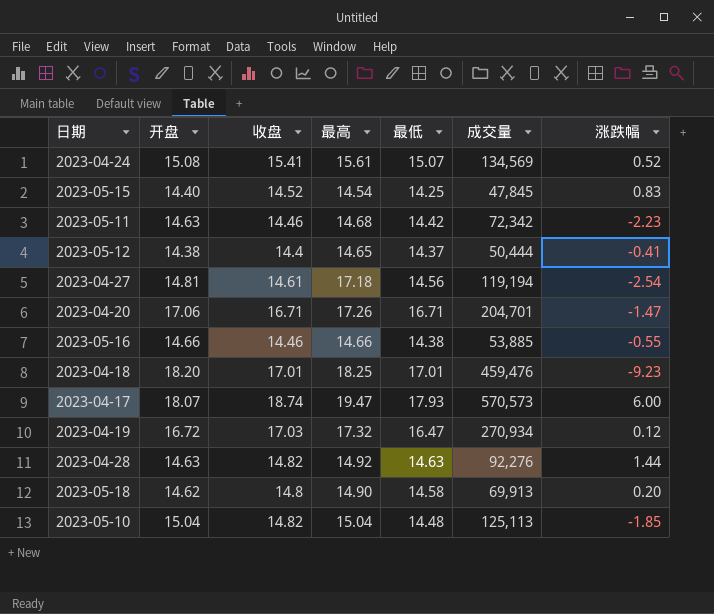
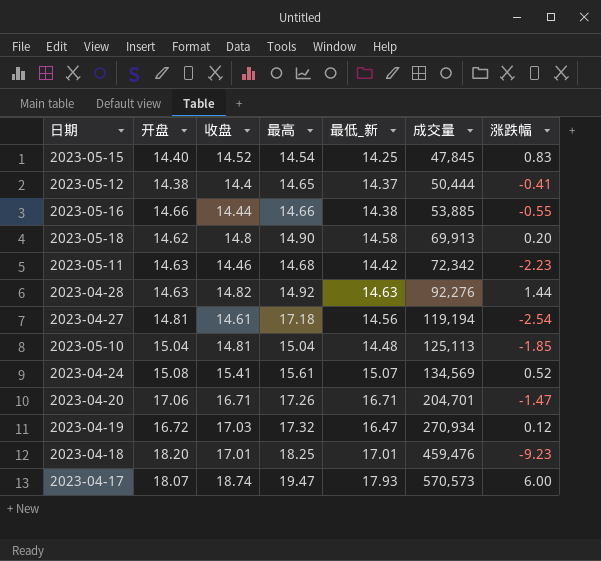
row order: none -> 成交量 ascending
column name: 最低 -> 最低_新
2023-05-16 | 收盘: 14.46 -> 14.44
2023-05-10 | 收盘: 14.82 -> 14.81

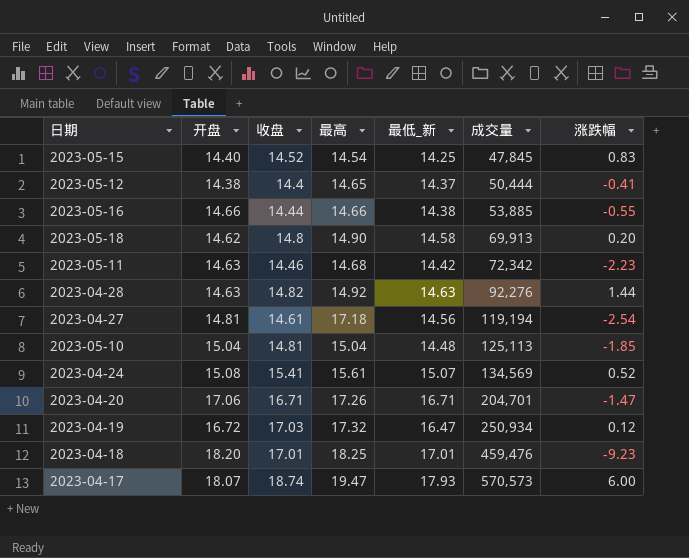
2023-04-19 | 成交量: 270,934 -> 250,934

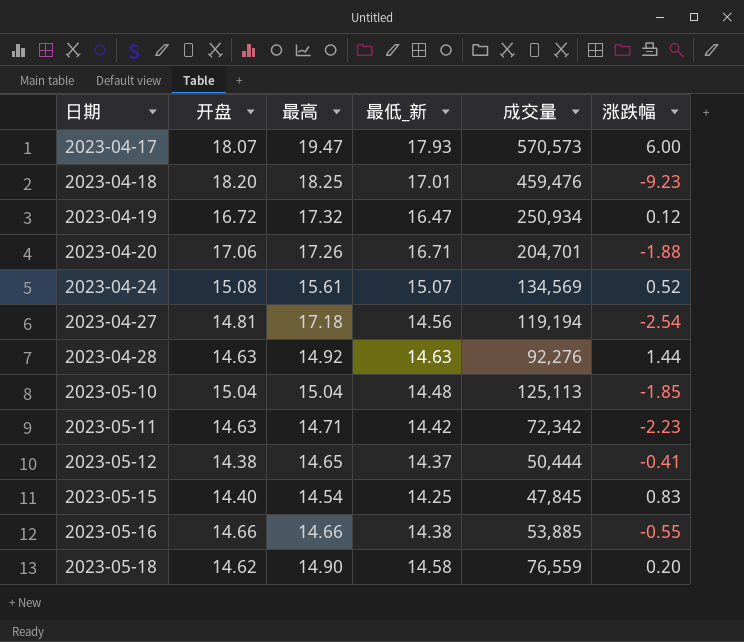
row order: 成交量 ascending -> 日期 ascending
column 收盘 | position: 3 -> none
2023-04-20 | 涨跌幅: -1.47 -> -1.88
2023-05-11 | 最高: 14.68 -> 14.71
2023-05-18 | 成交量: 69,913 -> 76,559

